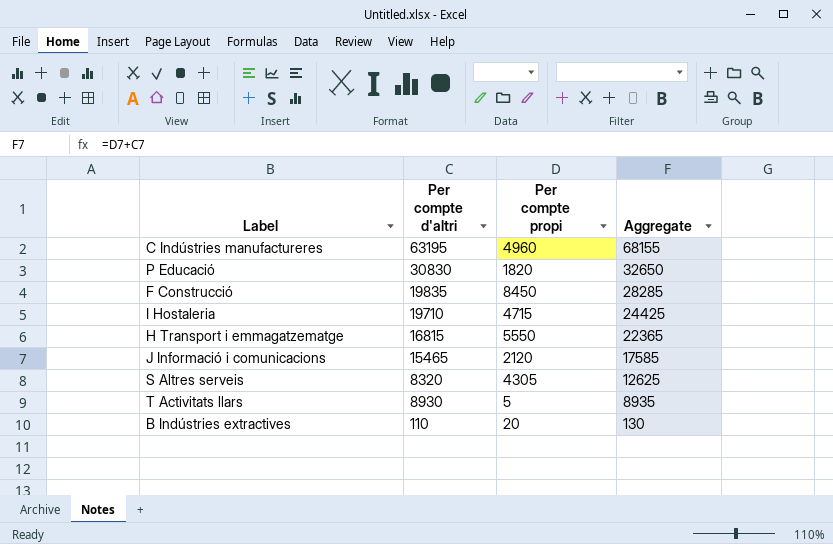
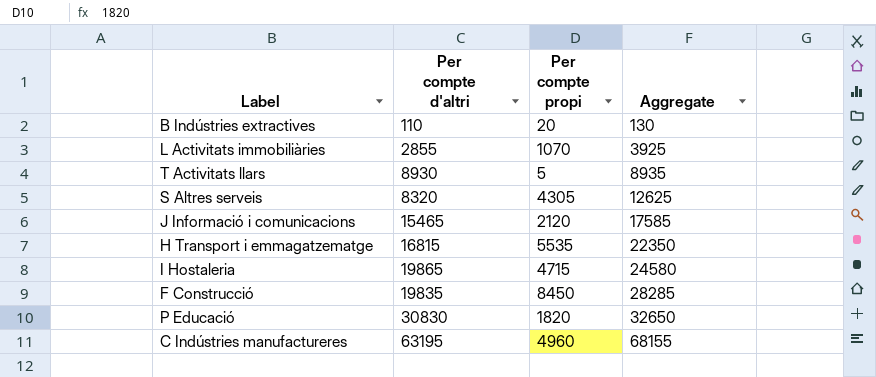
row order: Aggregate descending -> Aggregate ascending
row L Activitats immobiliàries: none -> 2855 | 1070 | 3925
H Transport i emmagatzematge | Per compte propi: 5550 -> 5535
H Transport i emmagatzematge | Aggregate: 22365 -> 22350
I Hostaleria | Per compte d'altri: 19710 -> 19865
I Hostaleria | Aggregate: 24425 -> 24580

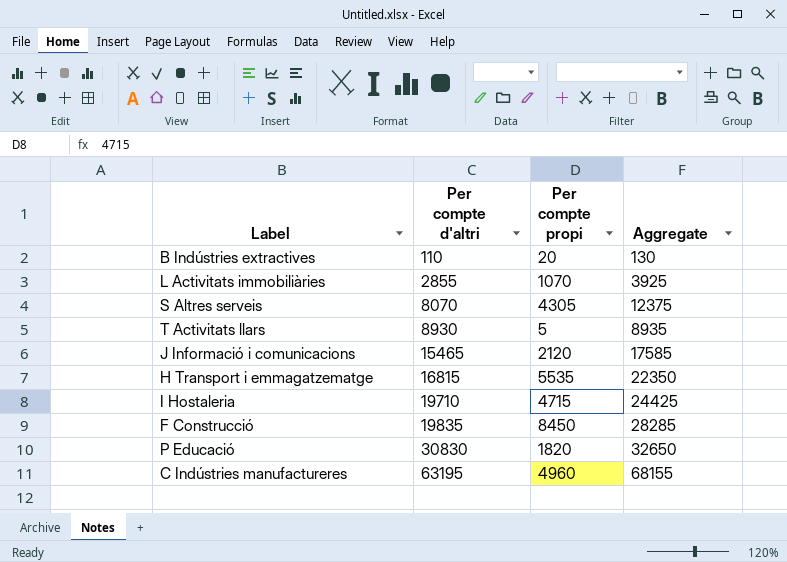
row order: Aggregate ascending -> Per compte d'altri ascending
S Altres serveis | Per compte d'altri: 8320 -> 8070
S Altres serveis | Aggregate: 12625 -> 12375
I Hostaleria | Per compte d'altri: 19865 -> 19710
I Hostaleria | Aggregate: 24580 -> 24425

